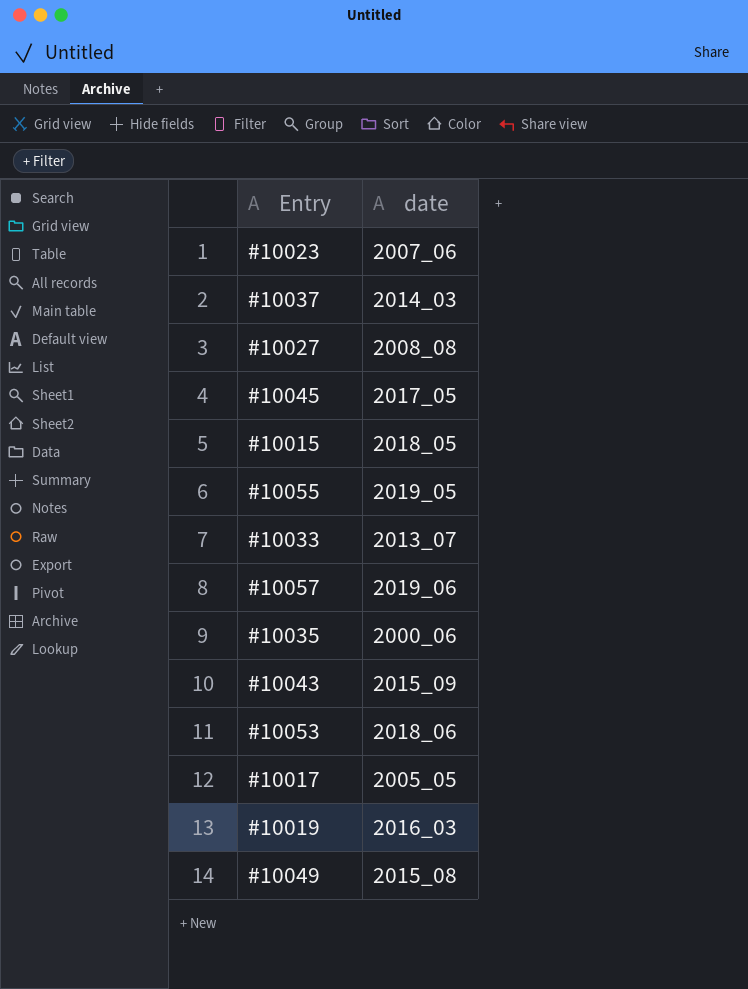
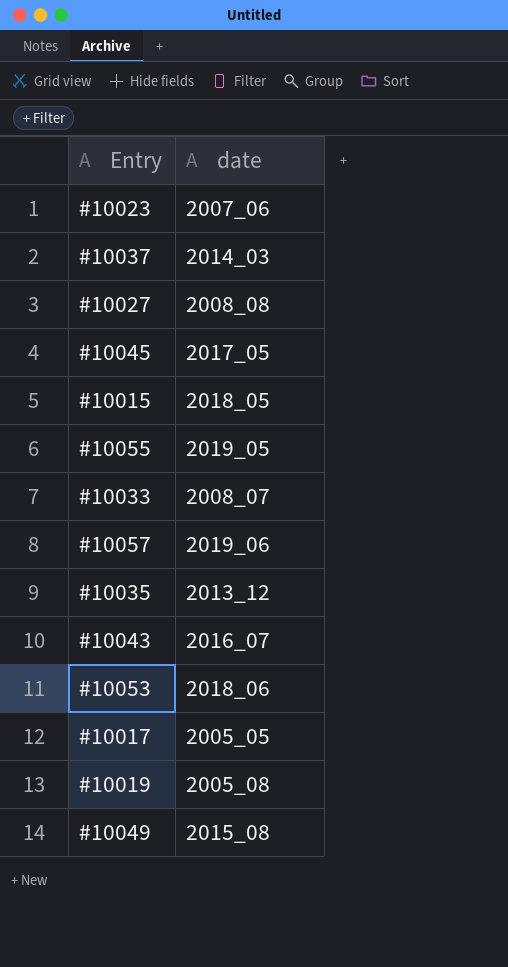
#10033 | date: 2013_07 -> 2008_07
#10035 | date: 2000_06 -> 2013_12
#10043 | date: 2015_09 -> 2016_07
#10019 | date: 2016_03 -> 2005_08

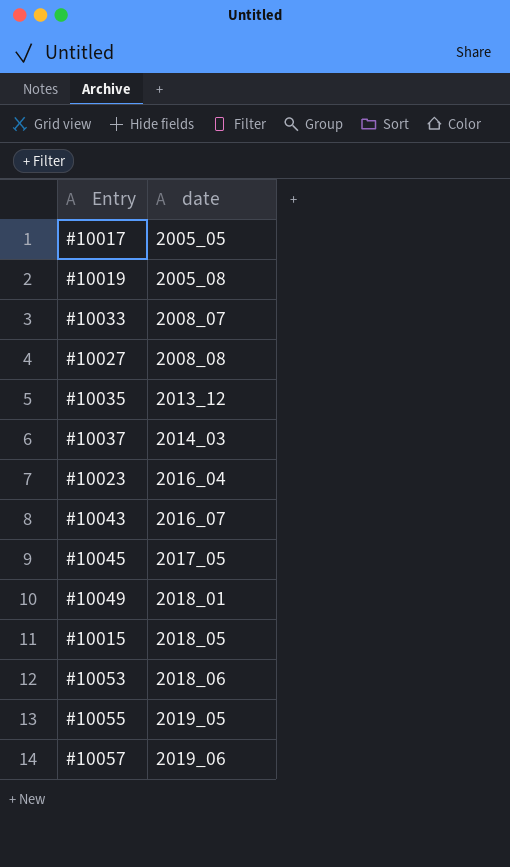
row order: none -> date ascending
#10023 | date: 2007_06 -> 2016_04
#10049 | date: 2015_08 -> 2018_01

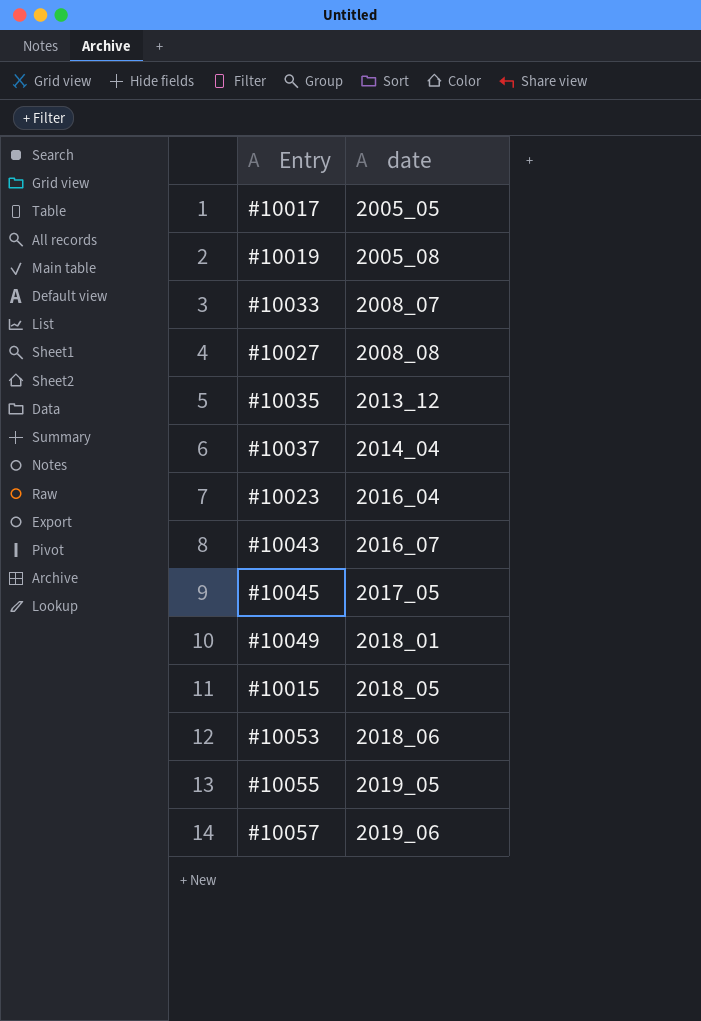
#10037 | date: 2014_03 -> 2014_04

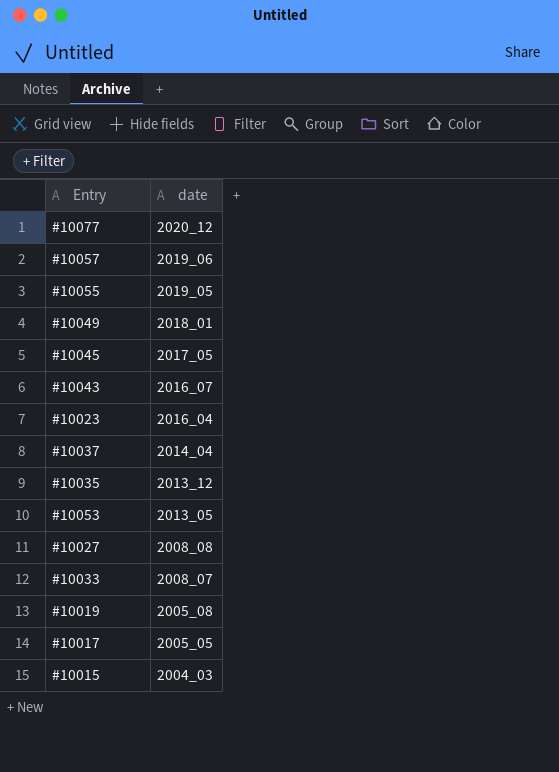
row order: date ascending -> date descending
row #10077: none -> 2020_12
#10053 | date: 2018_06 -> 2013_05
#10015 | date: 2018_05 -> 2004_03

